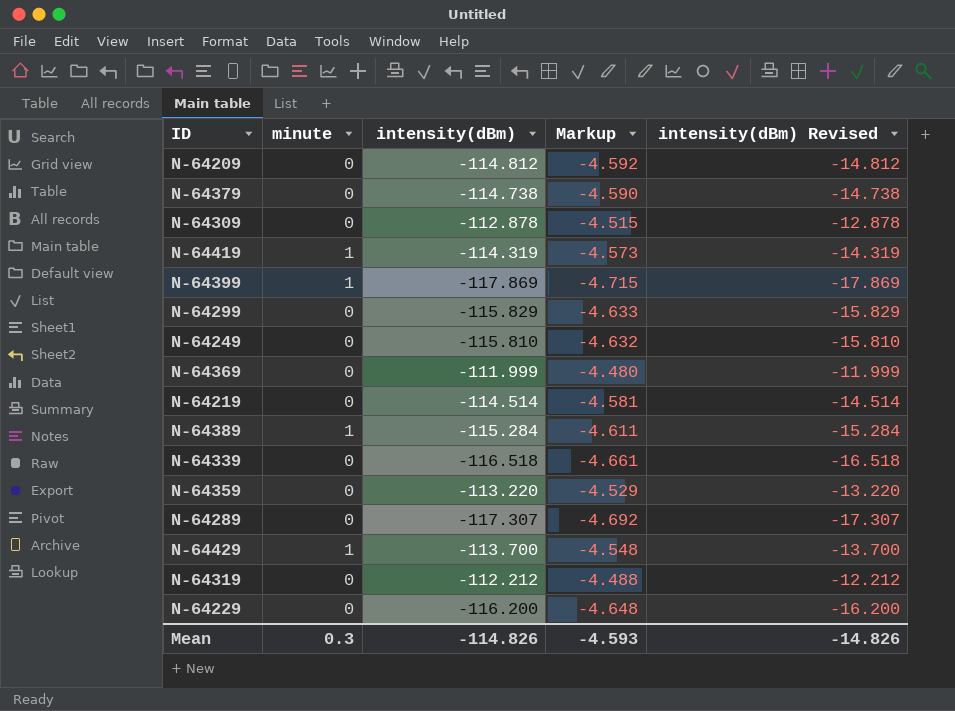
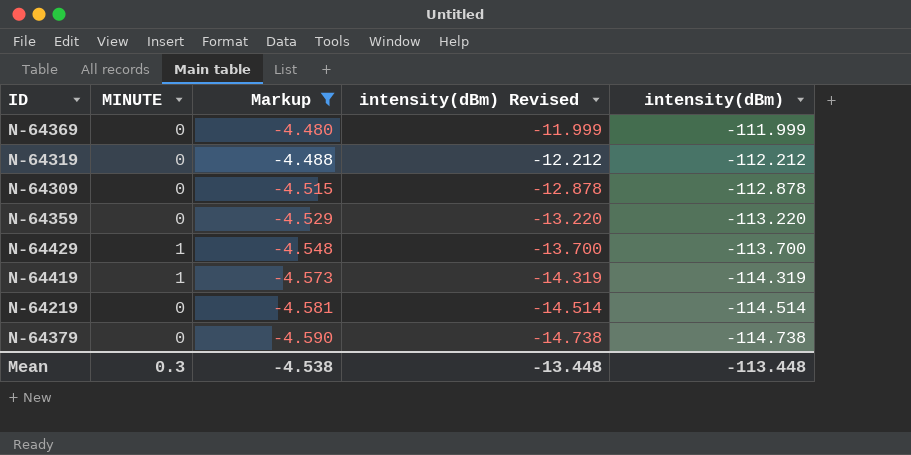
filter: none -> Markup >= -4.590
row order: none -> Markup descending
column name: minute -> MINUTE
column intensity(dBm) | position: 3 -> 5
Mean | Markup: -4.593 -> -4.538
Mean | intensity(dBm) Revised: -14.826 -> -13.448
Mean | intensity(dBm): -114.826 -> -113.448

